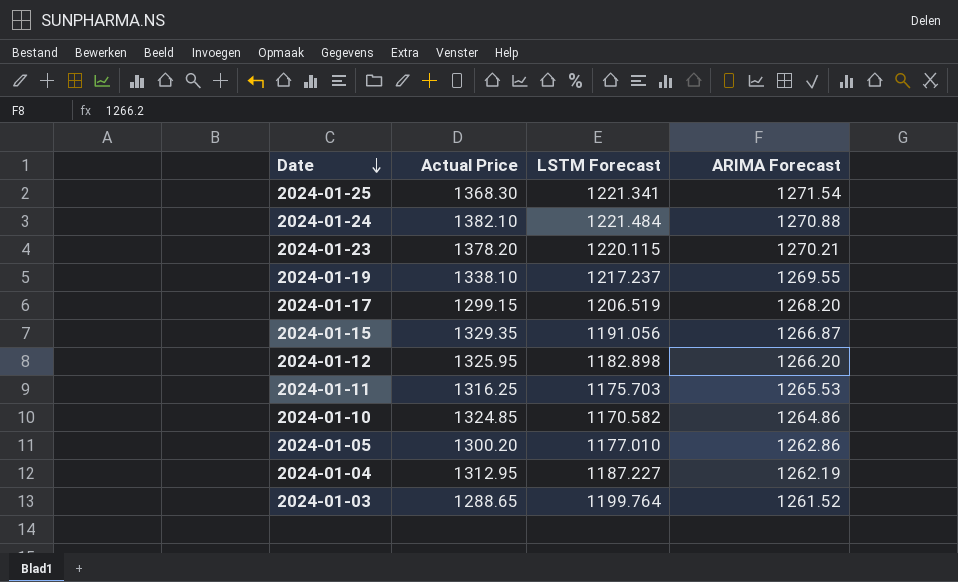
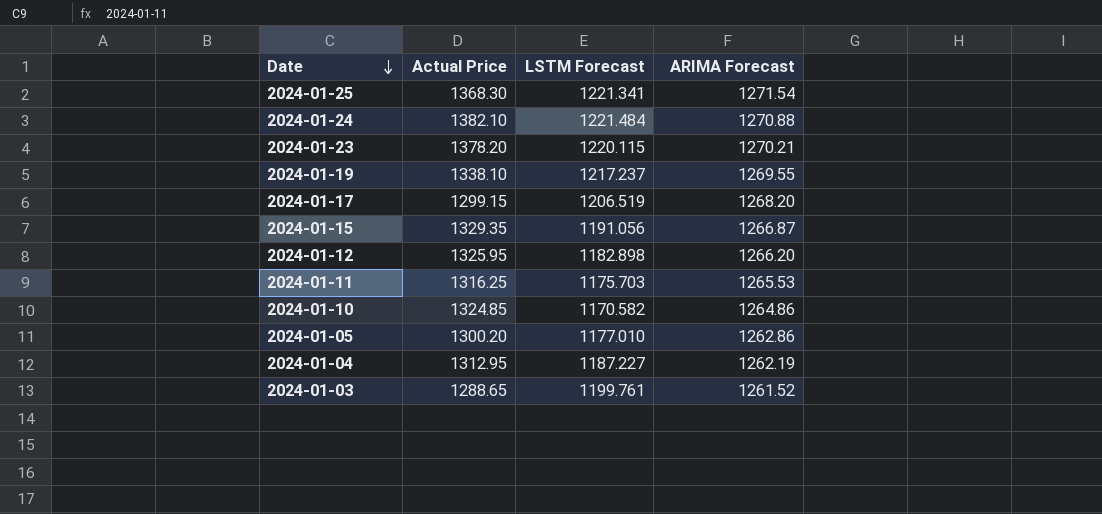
2024-01-03 | LSTM Forecast: 1199.764 -> 1199.761

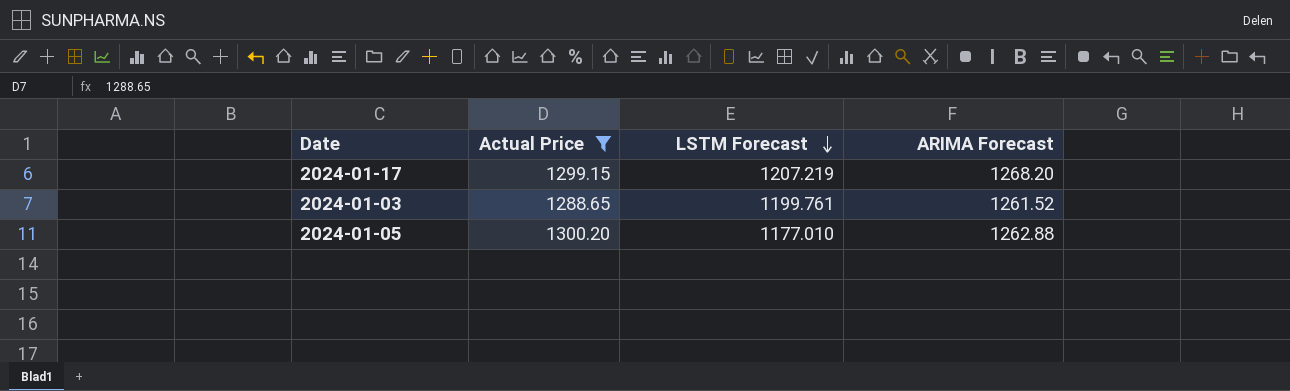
filter: none -> Actual Price <= 1300.20
row order: Date descending -> LSTM Forecast descending
2024-01-17 | LSTM Forecast: 1206.519 -> 1207.219
2024-01-05 | ARIMA Forecast: 1262.86 -> 1262.88

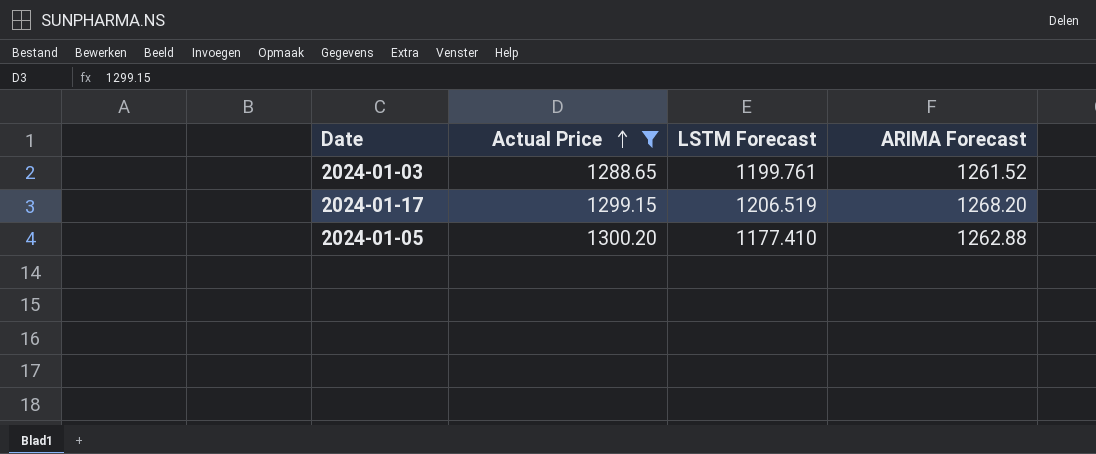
row order: LSTM Forecast descending -> Actual Price ascending
2024-01-17 | LSTM Forecast: 1207.219 -> 1206.519
2024-01-05 | LSTM Forecast: 1177.010 -> 1177.410

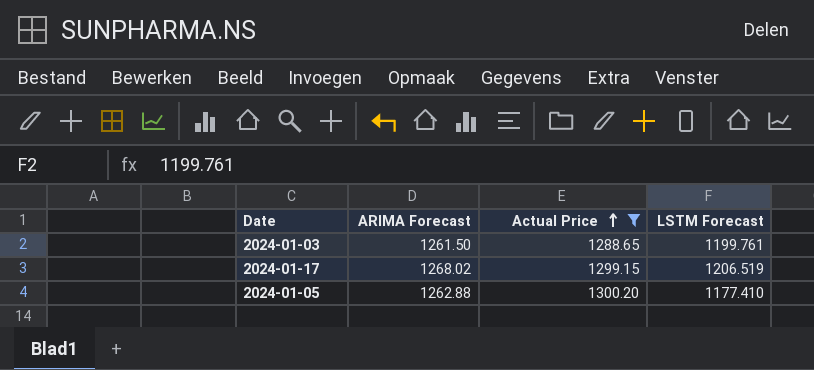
column ARIMA Forecast | position: 4 -> 2
2024-01-03 | ARIMA Forecast: 1261.52 -> 1261.50
2024-01-17 | ARIMA Forecast: 1268.20 -> 1268.02

